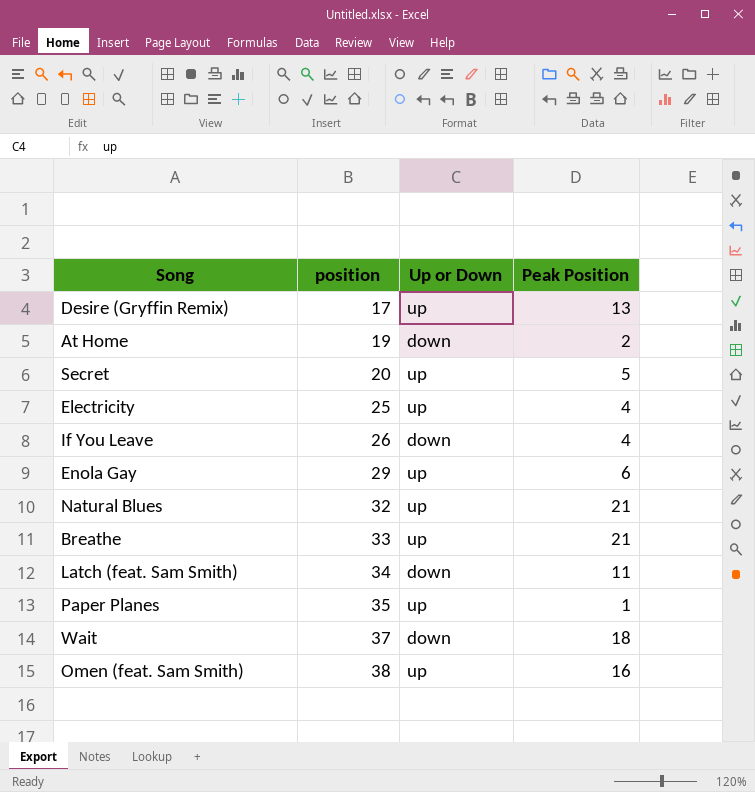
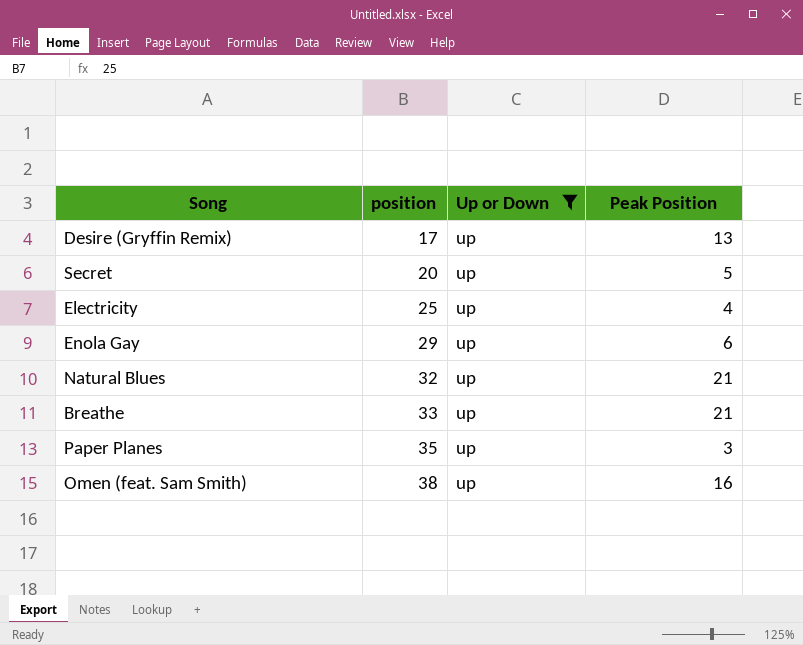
filter: none -> Up or Down = up
Paper Planes | Peak Position: 1 -> 3

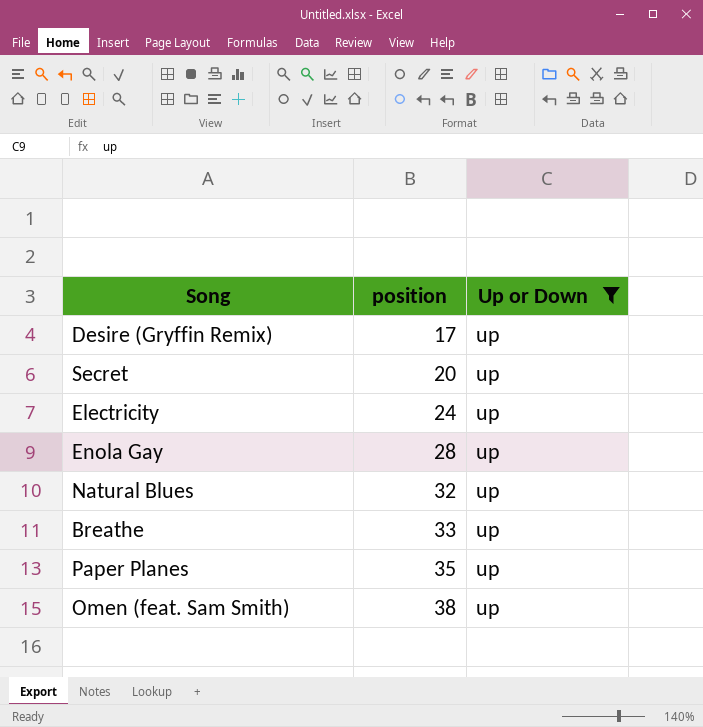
column Peak Position | position: 4 -> none
Electricity | position: 25 -> 24
Enola Gay | position: 29 -> 28

